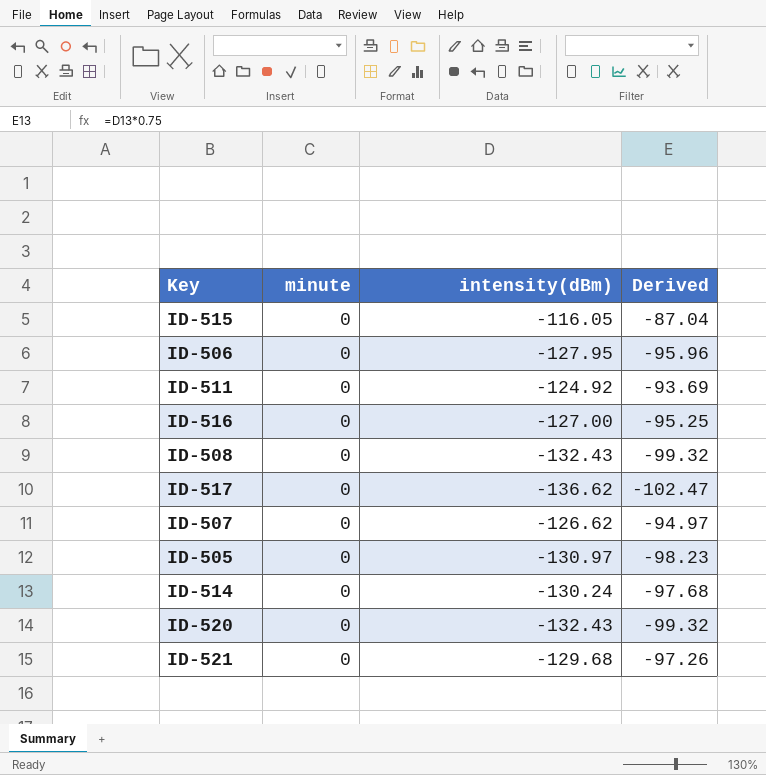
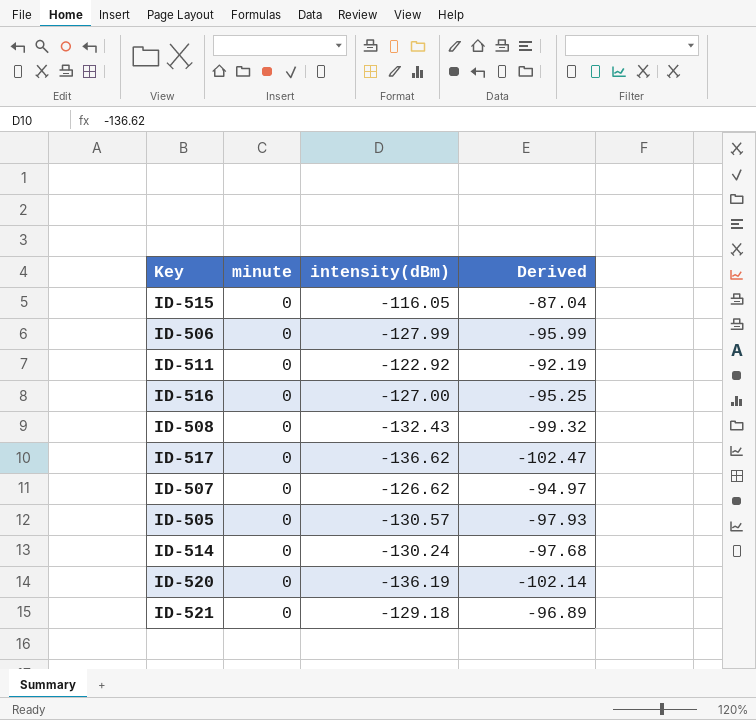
ID-506 | intensity(dBm): -127.95 -> -127.99
ID-506 | Derived: -95.96 -> -95.99
ID-511 | intensity(dBm): -124.92 -> -122.92
ID-511 | Derived: -93.69 -> -92.19
ID-505 | intensity(dBm): -130.97 -> -130.57
ID-505 | Derived: -98.23 -> -97.93
ID-520 | intensity(dBm): -132.43 -> -136.19
ID-520 | Derived: -99.32 -> -102.14
ID-521 | intensity(dBm): -129.68 -> -129.18
ID-521 | Derived: -97.26 -> -96.89

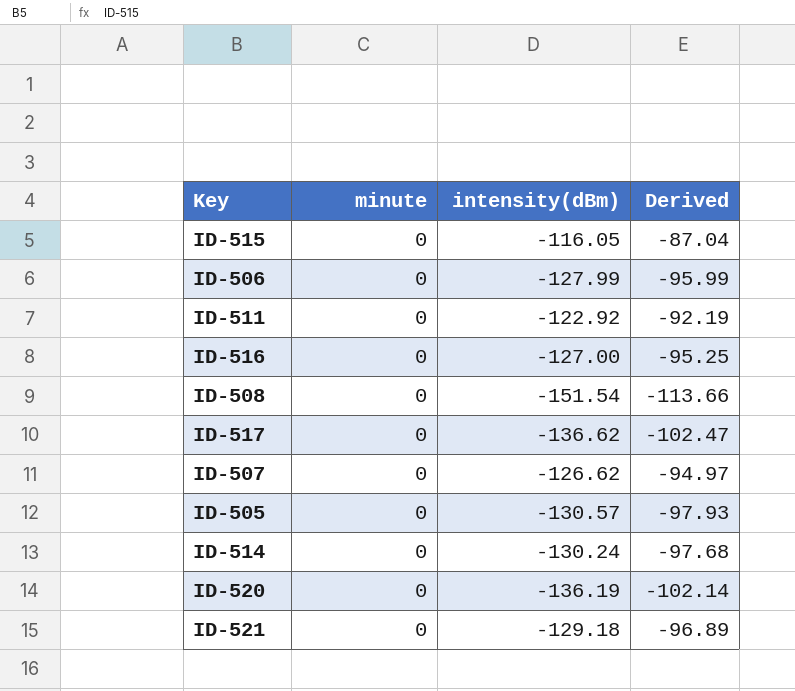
ID-508 | intensity(dBm): -132.43 -> -151.54
ID-508 | Derived: -99.32 -> -113.66

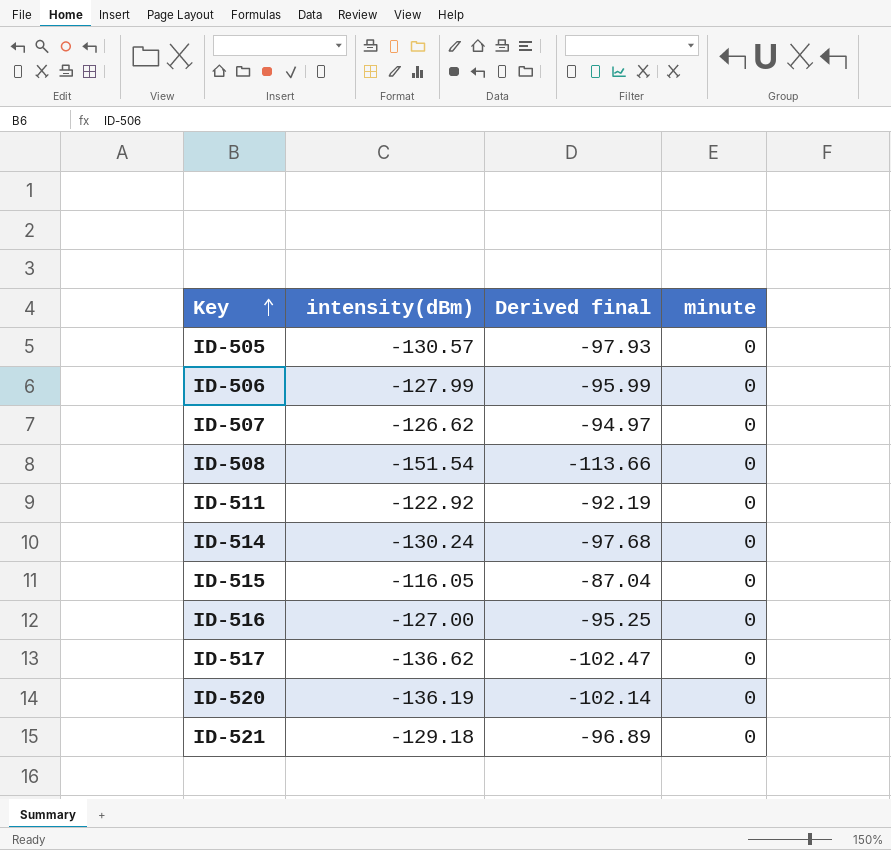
row order: none -> Key ascending
column name: Derived -> Derived final
column minute | position: 2 -> 4

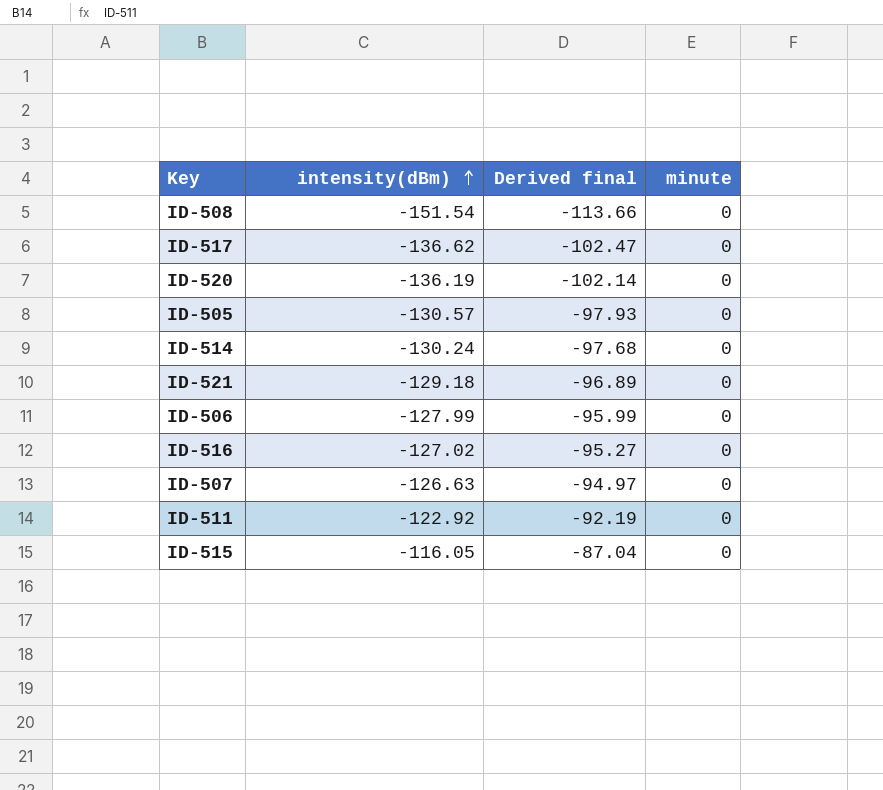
row order: Key ascending -> intensity(dBm) ascending
ID-516 | intensity(dBm): -127.00 -> -127.02
ID-516 | Derived final: -95.25 -> -95.27
ID-507 | intensity(dBm): -126.62 -> -126.63

